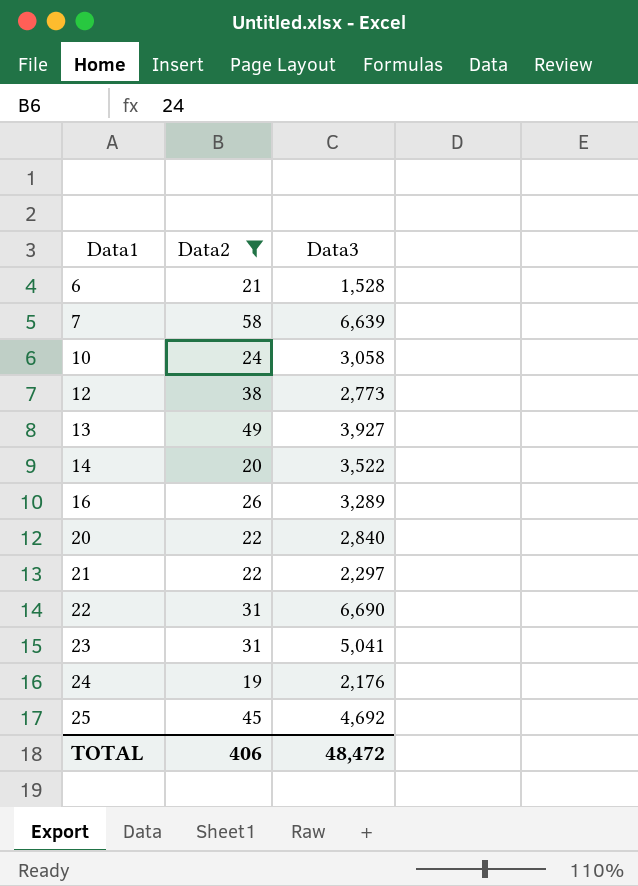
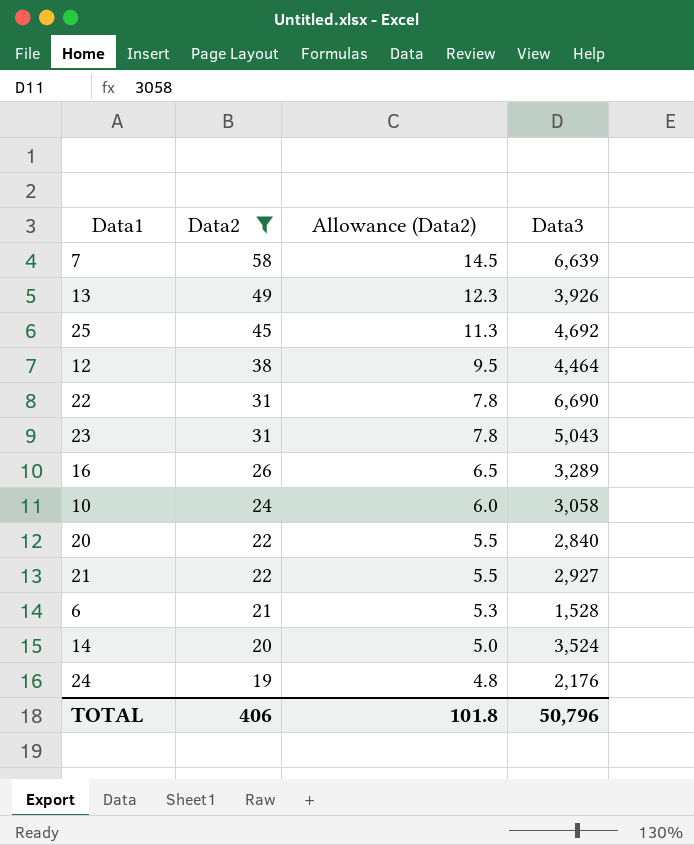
row order: Data1 ascending -> Data2 descending
column Allowance (Data2) | formula: none -> [Data2] * 0.25
13 | Data3: 3,927 -> 3,926
12 | Data3: 2,773 -> 4,464
23 | Data3: 5,041 -> 5,043
21 | Data3: 2,297 -> 2,927
14 | Data3: 3,522 -> 3,524
TOTAL | Data3: 48,472 -> 50,796

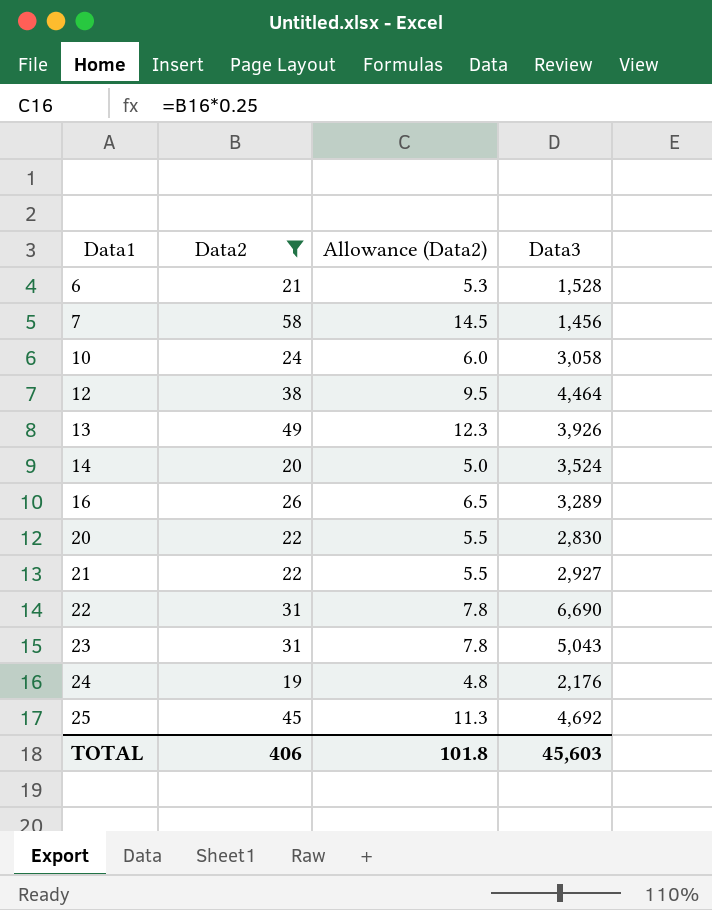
row order: Data2 descending -> Data1 ascending
7 | Data3: 6,639 -> 1,456
20 | Data3: 2,840 -> 2,830
TOTAL | Data3: 50,796 -> 45,603

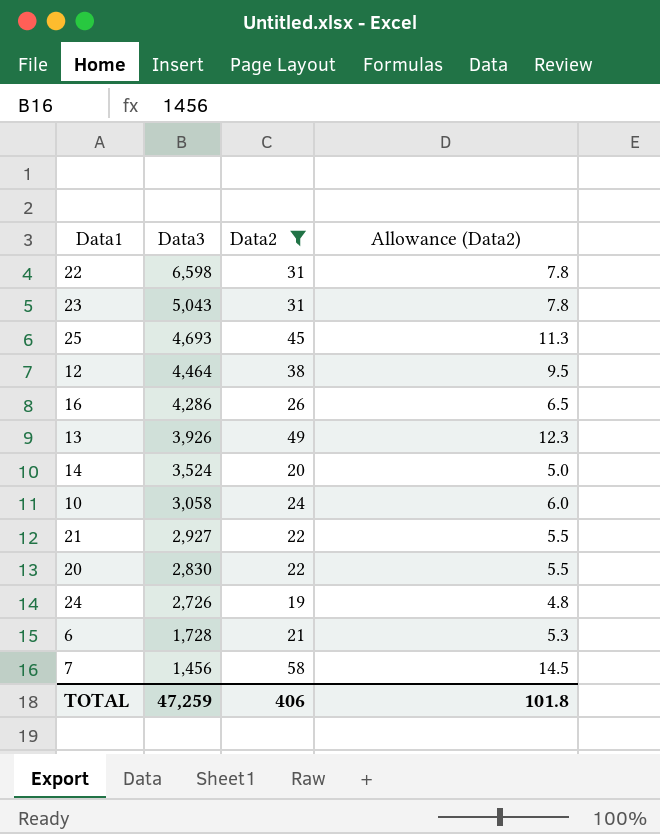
row order: Data1 ascending -> Data3 descending
column Data3 | position: 4 -> 2
22 | Data3: 6,690 -> 6,598
25 | Data3: 4,692 -> 4,693
16 | Data3: 3,289 -> 4,286
24 | Data3: 2,176 -> 2,726
6 | Data3: 1,528 -> 1,728
TOTAL | Data3: 45,603 -> 47,259

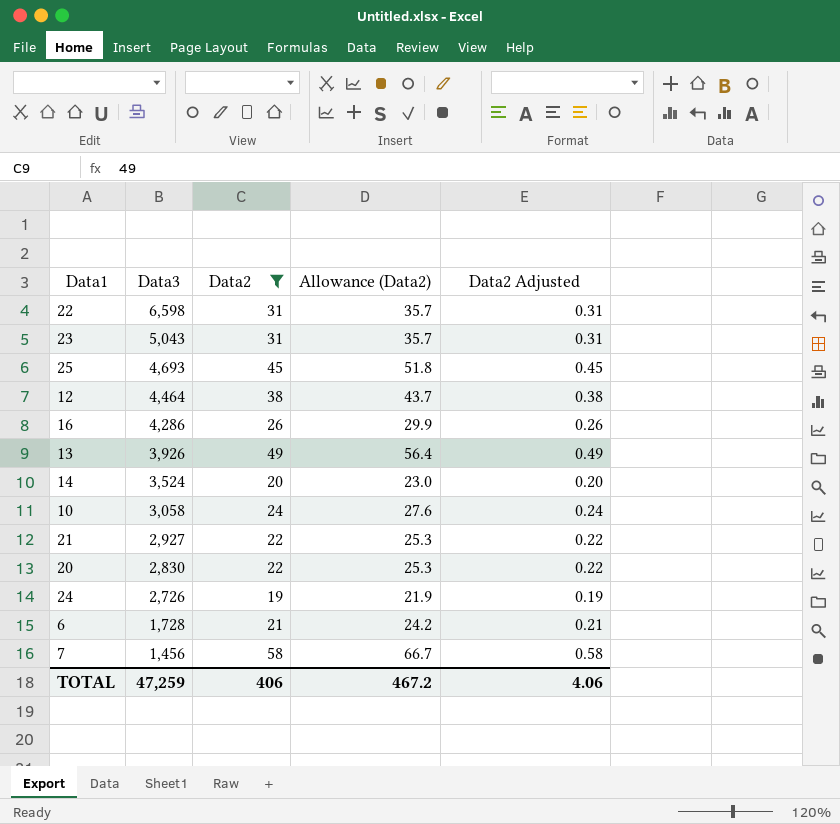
column Allowance (Data2) | formula: [Data2] * 0.25 -> [Data2] * 1.15
column Data2 Adjusted | formula: none -> [Data2] * 0.01
TOTAL | Allowance (Data2): 101.8 -> 467.2

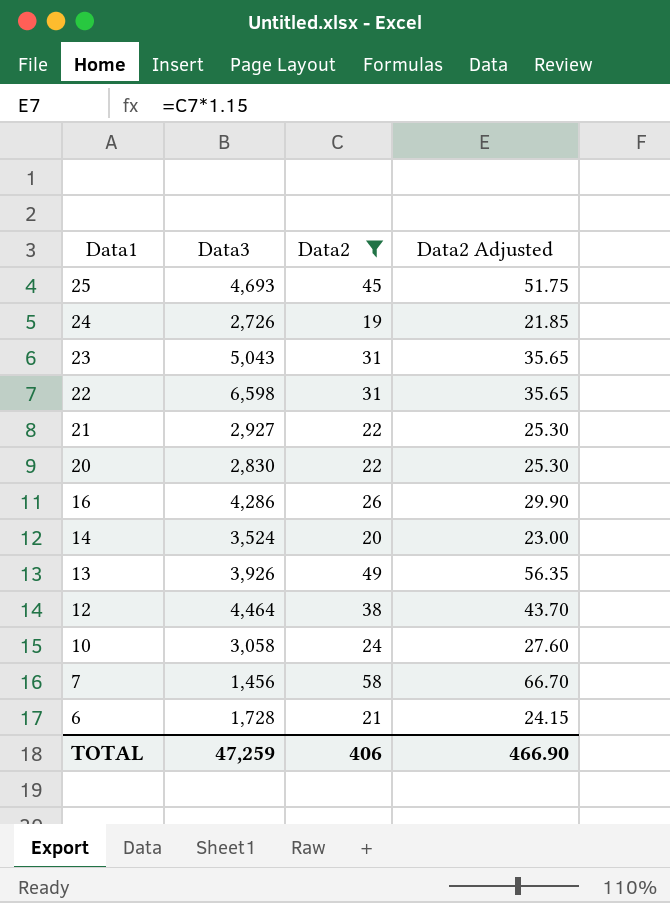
row order: Data3 descending -> Data1 descending
column Allowance (Data2) | formula: [Data2] * 1.15 -> none
column Data2 Adjusted | formula: [Data2] * 0.01 -> [Data2] * 1.15
TOTAL | Data2 Adjusted: 4.06 -> 466.90

